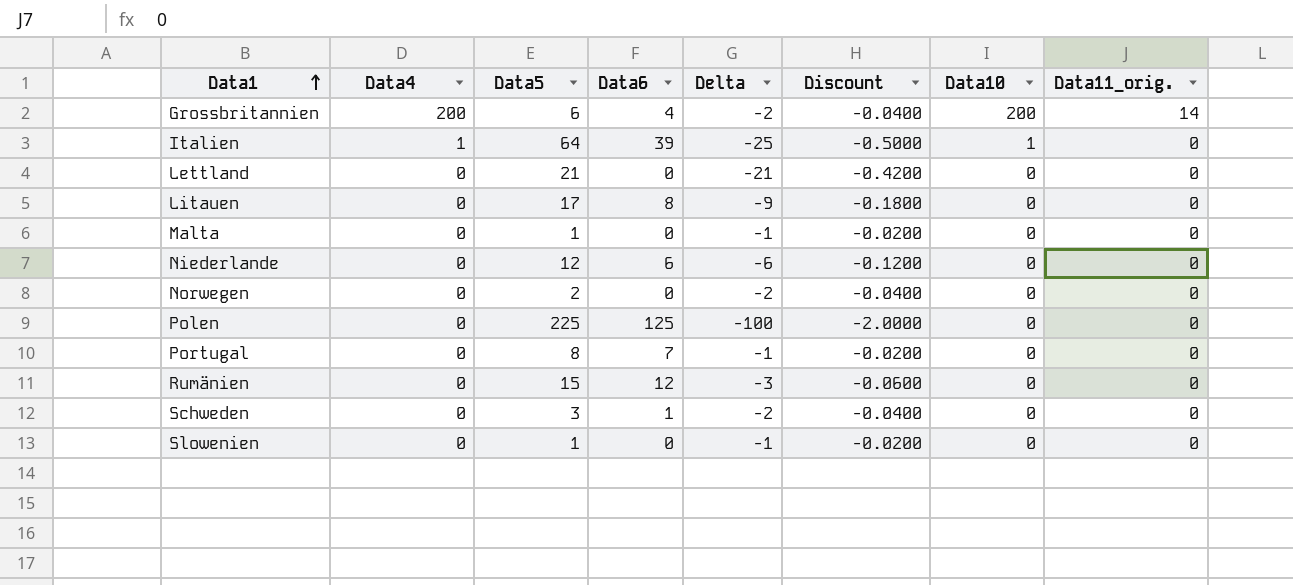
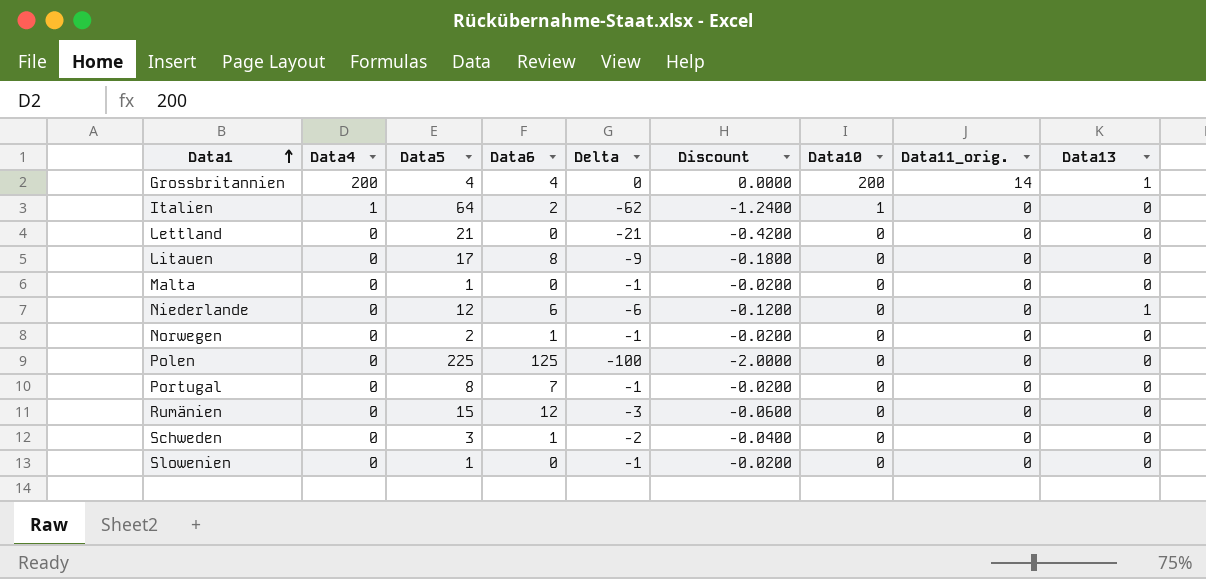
column Data13 | position: none -> 9
Grossbritannien | Data5: 6 -> 4
Grossbritannien | Delta: -2 -> 0
Grossbritannien | Discount: -0.0400 -> 0.0000
Italien | Data6: 39 -> 2
Italien | Delta: -25 -> -62
Italien | Discount: -0.5000 -> -1.2400
Norwegen | Data6: 0 -> 1
Norwegen | Delta: -2 -> -1
Norwegen | Discount: -0.0400 -> -0.0200

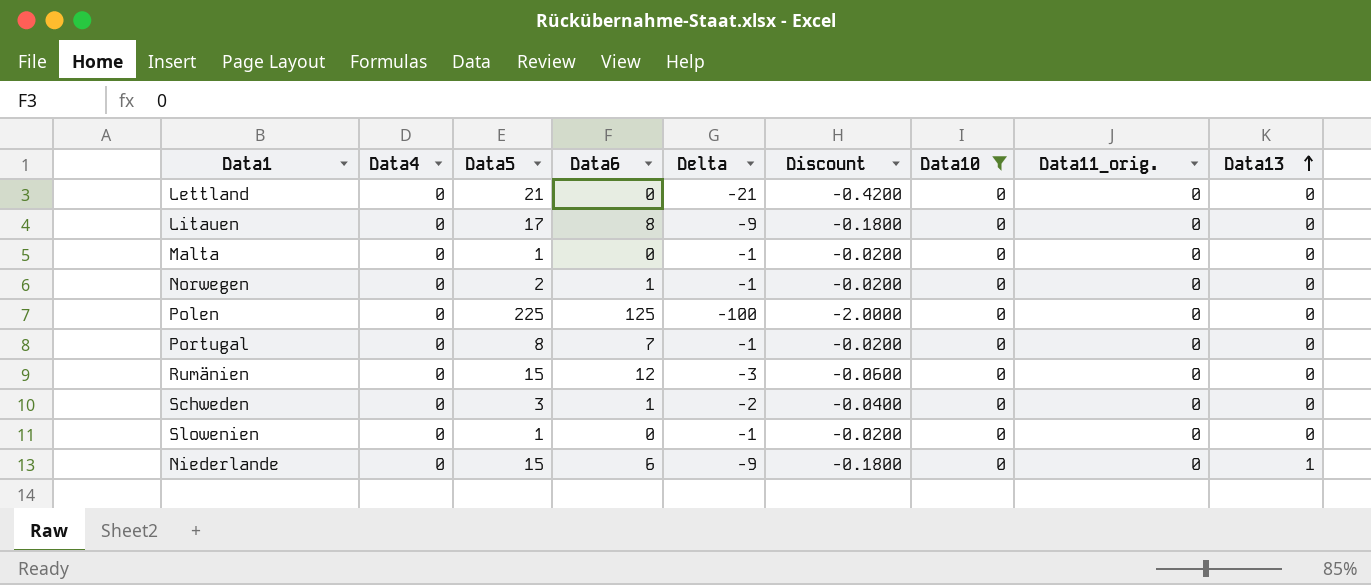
filter: none -> Data10 = 0
row order: Data1 ascending -> Data13 ascending
Niederlande | Data5: 12 -> 15
Niederlande | Delta: -6 -> -9
Niederlande | Discount: -0.1200 -> -0.1800

